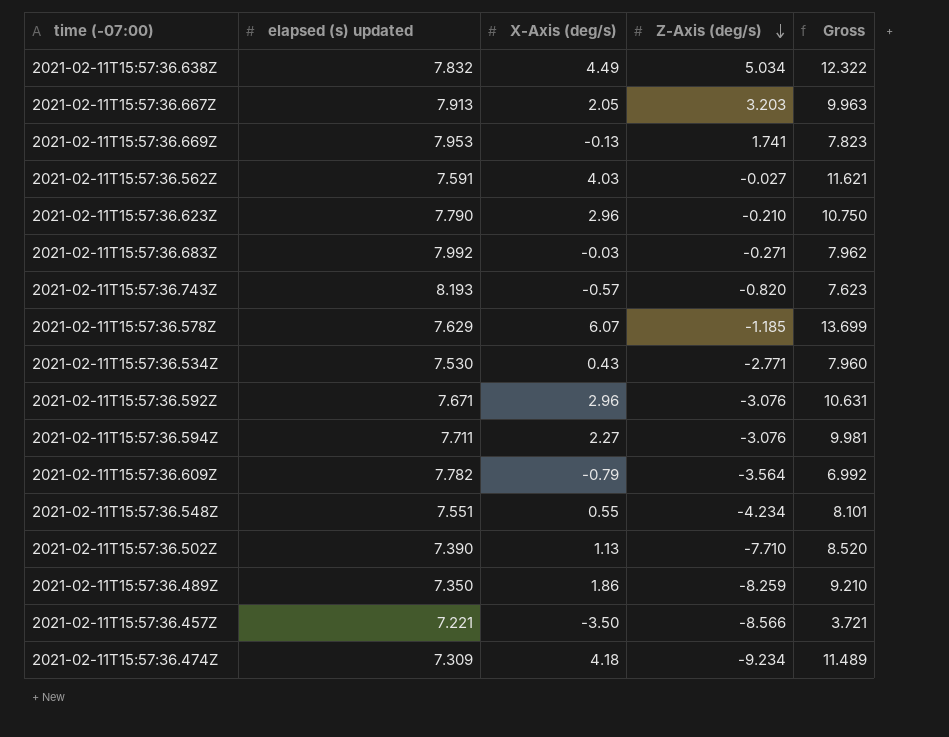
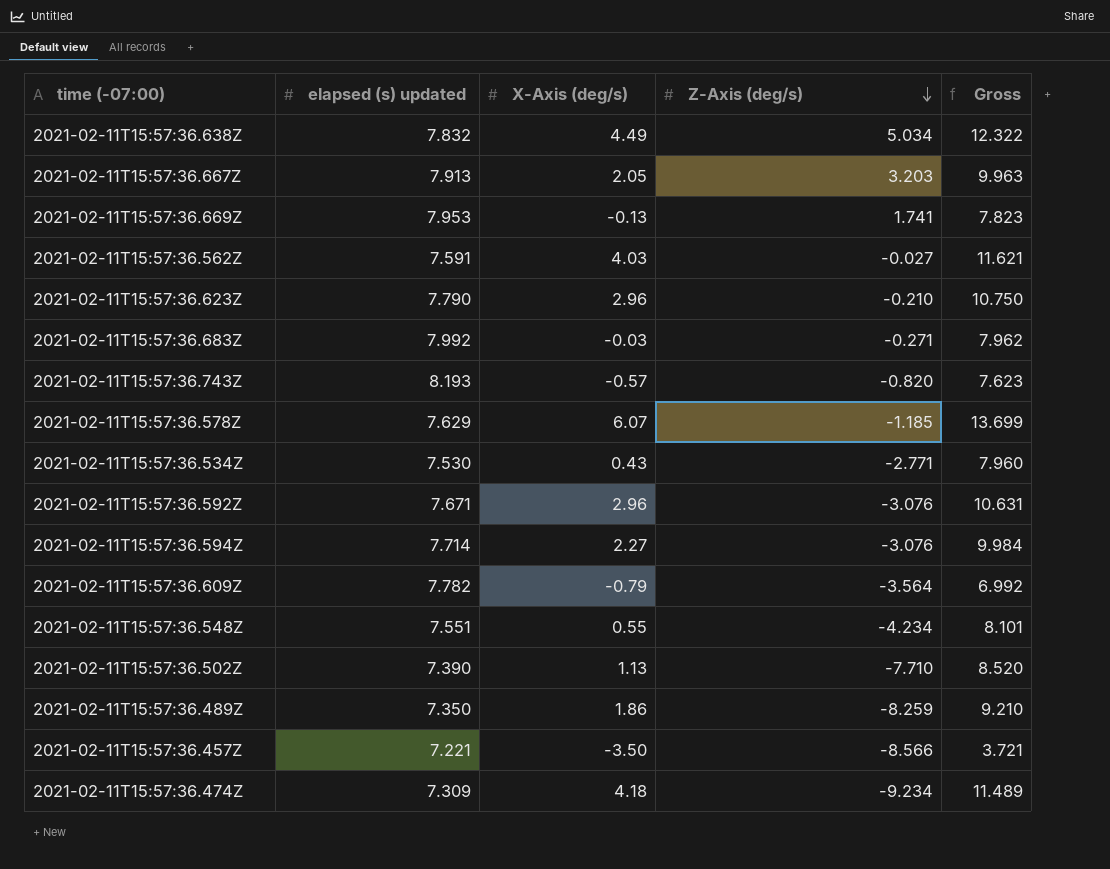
2021-02-11T15:57:36.594Z | elapsed (s) updated: 7.711 -> 7.714
2021-02-11T15:57:36.594Z | Gross: 9.981 -> 9.984

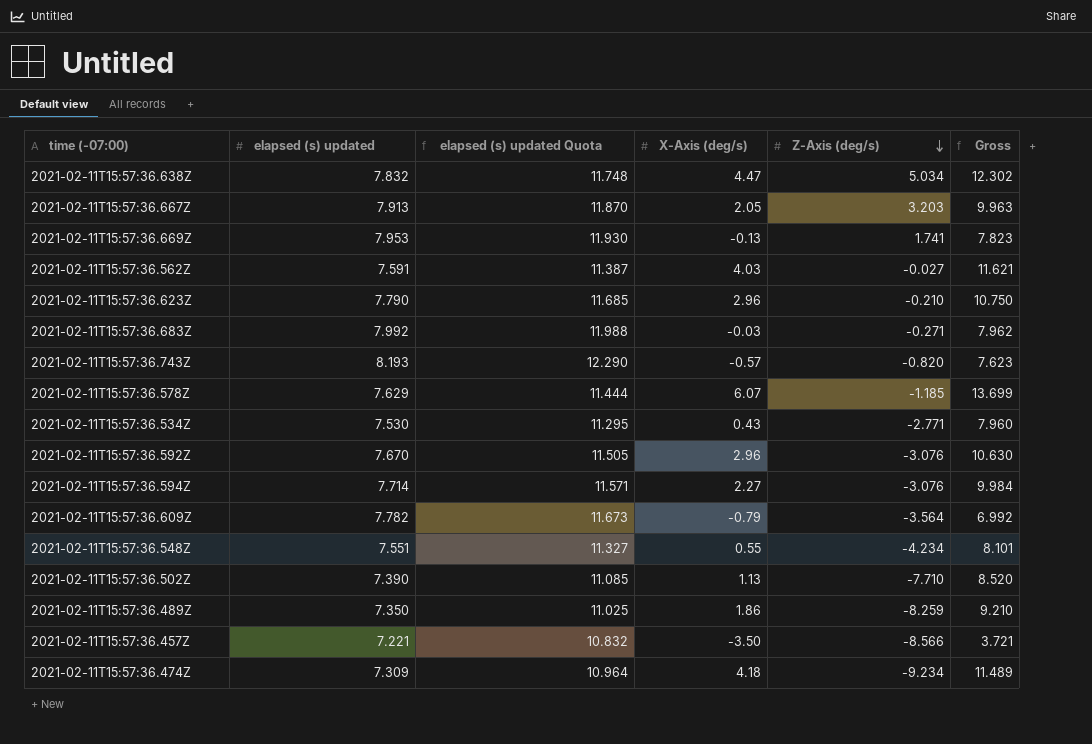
column elapsed (s) updated Quota | formula: none -> [elapsed (s) updated] * 1.5
2021-02-11T15:57:36.638Z | X-Axis (deg/s): 4.49 -> 4.47
2021-02-11T15:57:36.638Z | Gross: 12.322 -> 12.302
2021-02-11T15:57:36.592Z | elapsed (s) updated: 7.671 -> 7.670
2021-02-11T15:57:36.592Z | Gross: 10.631 -> 10.630

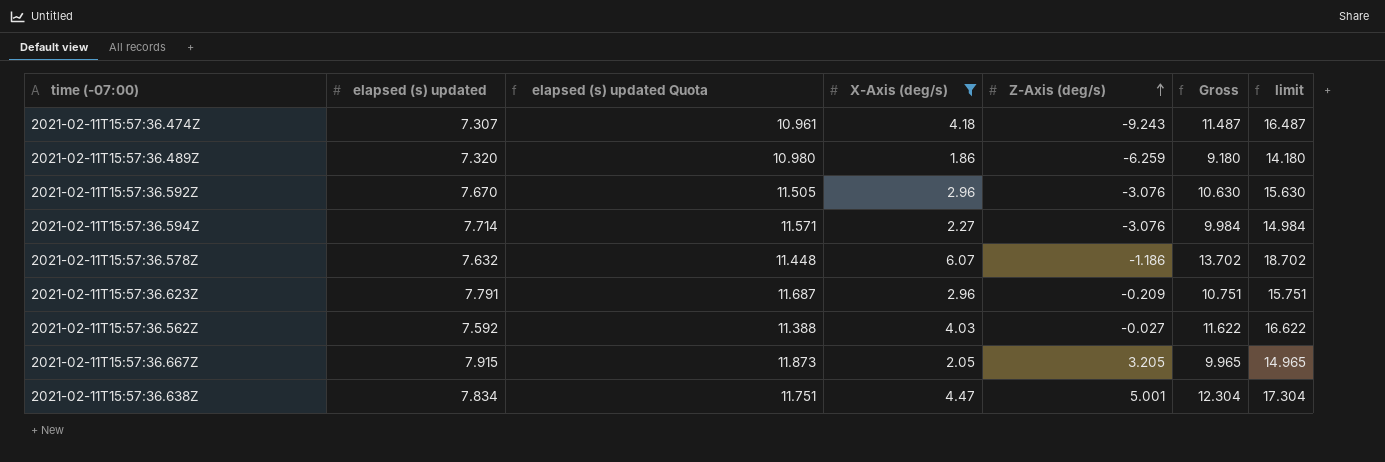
filter: none -> X-Axis (deg/s) >= 1.86
row order: Z-Axis (deg/s) descending -> Z-Axis (deg/s) ascending
column limit | formula: none -> [Gross] + 5
2021-02-11T15:57:36.474Z | elapsed (s) updated: 7.309 -> 7.307
2021-02-11T15:57:36.474Z | elapsed (s) updated Quota: 10.964 -> 10.961
2021-02-11T15:57:36.474Z | Z-Axis (deg/s): -9.234 -> -9.243
2021-02-11T15:57:36.474Z | Gross: 11.489 -> 11.487
2021-02-11T15:57:36.489Z | elapsed (s) updated: 7.350 -> 7.320
2021-02-11T15:57:36.489Z | elapsed (s) updated Quota: 11.025 -> 10.980
2021-02-11T15:57:36.489Z | Z-Axis (deg/s): -8.259 -> -6.259
2021-02-11T15:57:36.489Z | Gross: 9.210 -> 9.180
2021-02-11T15:57:36.578Z | elapsed (s) updated: 7.629 -> 7.632
2021-02-11T15:57:36.578Z | elapsed (s) updated Quota: 11.444 -> 11.448
2021-02-11T15:57:36.578Z | Z-Axis (deg/s): -1.185 -> -1.186
2021-02-11T15:57:36.578Z | Gross: 13.699 -> 13.702
2021-02-11T15:57:36.623Z | elapsed (s) updated: 7.790 -> 7.791
2021-02-11T15:57:36.623Z | elapsed (s) updated Quota: 11.685 -> 11.687
2021-02-11T15:57:36.623Z | Z-Axis (deg/s): -0.210 -> -0.209
2021-02-11T15:57:36.623Z | Gross: 10.750 -> 10.751
2021-02-11T15:57:36.562Z | elapsed (s) updated: 7.591 -> 7.592
2021-02-11T15:57:36.562Z | elapsed (s) updated Quota: 11.387 -> 11.388
2021-02-11T15:57:36.562Z | Gross: 11.621 -> 11.622
2021-02-11T15:57:36.667Z | elapsed (s) updated: 7.913 -> 7.915
2021-02-11T15:57:36.667Z | elapsed (s) updated Quota: 11.870 -> 11.873
2021-02-11T15:57:36.667Z | Z-Axis (deg/s): 3.203 -> 3.205
2021-02-11T15:57:36.667Z | Gross: 9.963 -> 9.965
2021-02-11T15:57:36.638Z | elapsed (s) updated: 7.832 -> 7.834
2021-02-11T15:57:36.638Z | elapsed (s) updated Quota: 11.748 -> 11.751
2021-02-11T15:57:36.638Z | Z-Axis (deg/s): 5.034 -> 5.001
2021-02-11T15:57:36.638Z | Gross: 12.302 -> 12.304

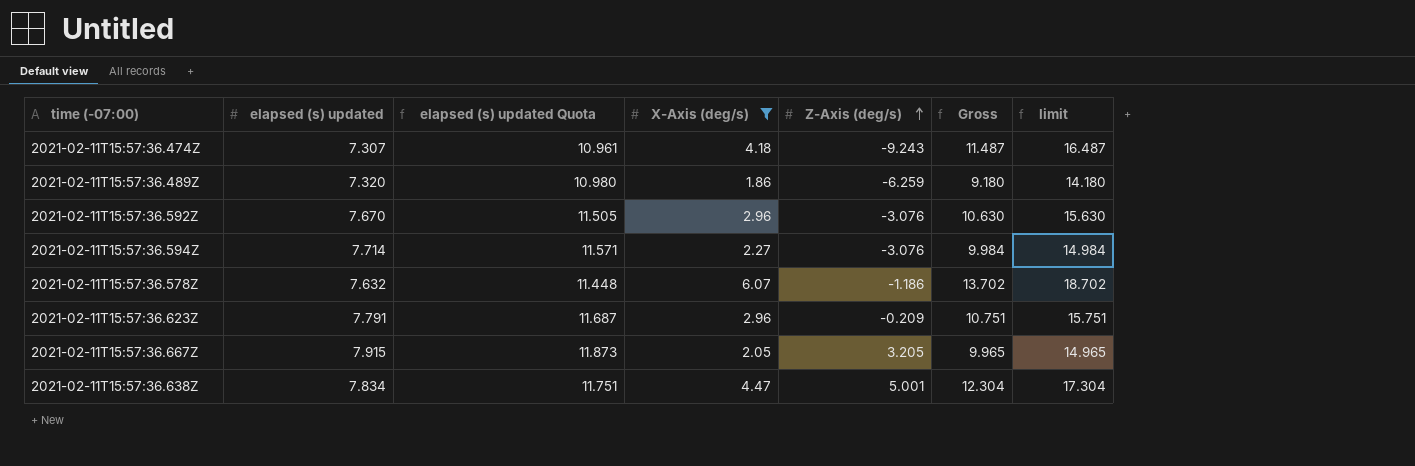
row 2021-02-11T15:57:36.562Z: 7.592 | 11.388 | 4.03 | -0.027 | 11.622 | 16.622 -> none

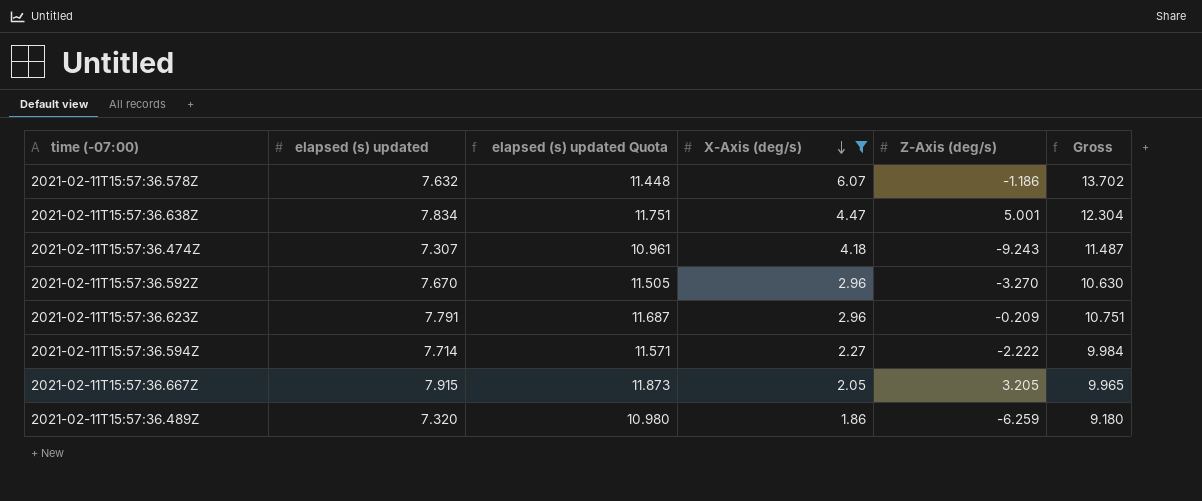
row order: Z-Axis (deg/s) ascending -> X-Axis (deg/s) descending
column limit | formula: [Gross] + 5 -> none
2021-02-11T15:57:36.592Z | Z-Axis (deg/s): -3.076 -> -3.270
2021-02-11T15:57:36.594Z | Z-Axis (deg/s): -3.076 -> -2.222

